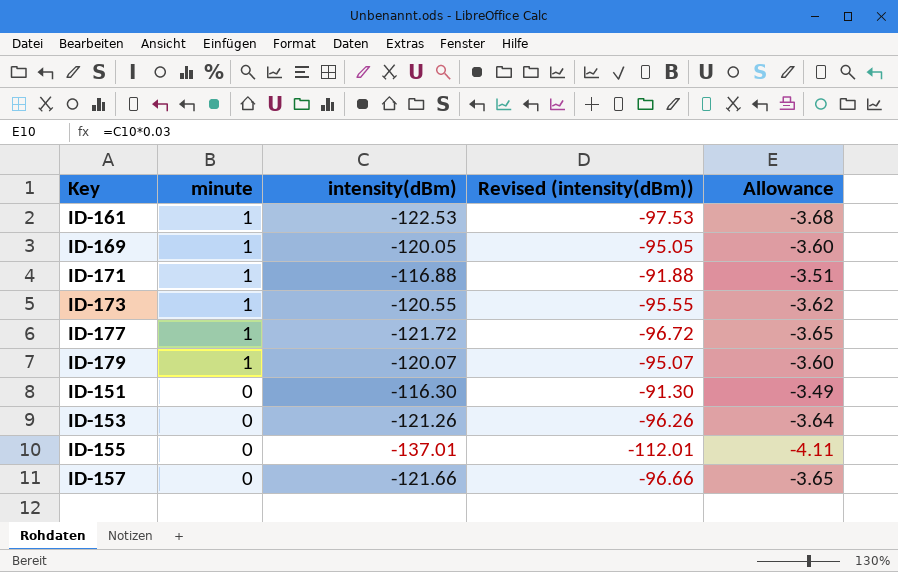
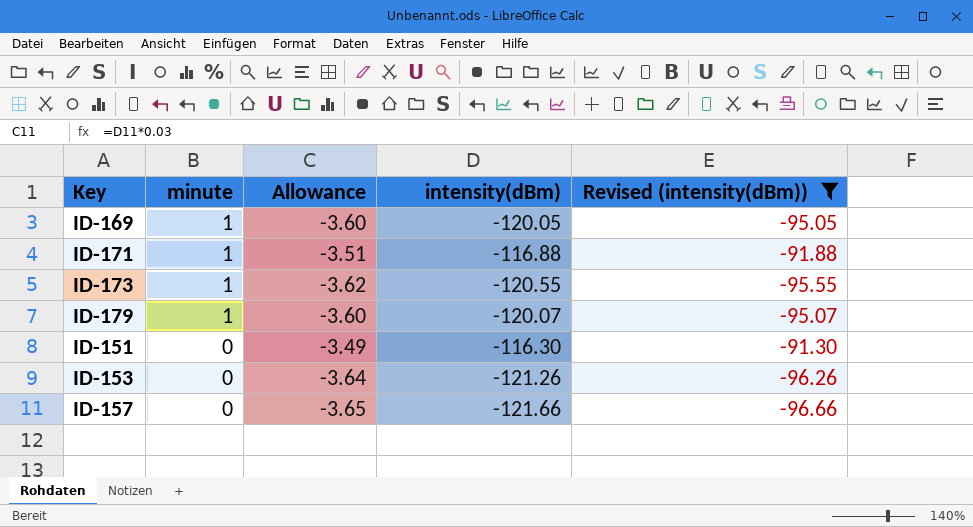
filter: none -> Revised (intensity(dBm)) >= -96.66
column Allowance | position: 5 -> 3

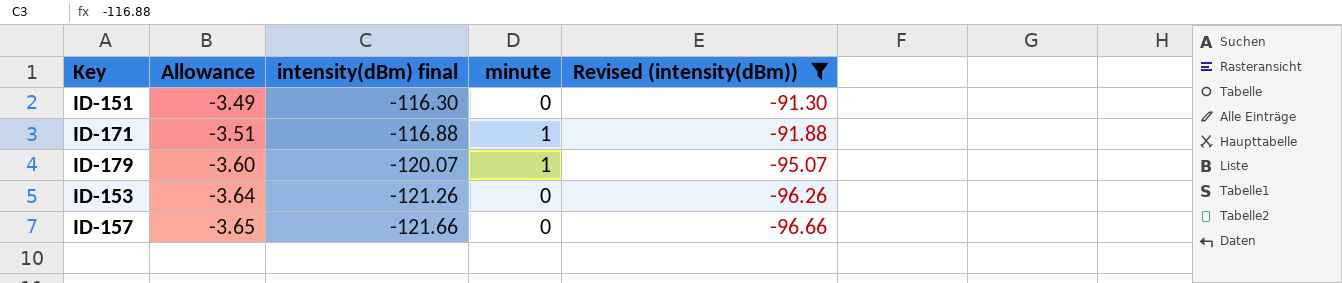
row order: minute descending -> Allowance descending
column name: intensity(dBm) -> intensity(dBm) final
column minute | position: 2 -> 4
row ID-169: 1 | -3.60 | -120.05 | -95.05 -> none
row ID-173: 1 | -3.62 | -120.55 | -95.55 -> none

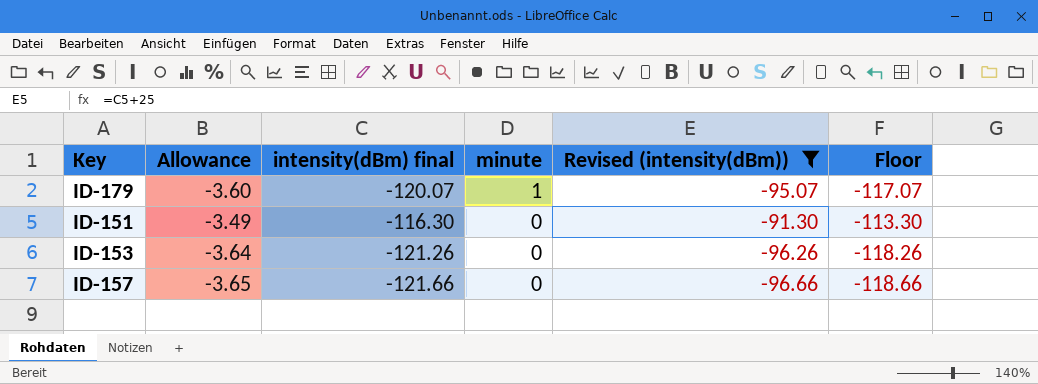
row order: Allowance descending -> minute descending
column Floor | formula: none -> [intensity(dBm) final] + 3
row ID-171: -3.51 | -116.88 | 1 | -91.88 -> none

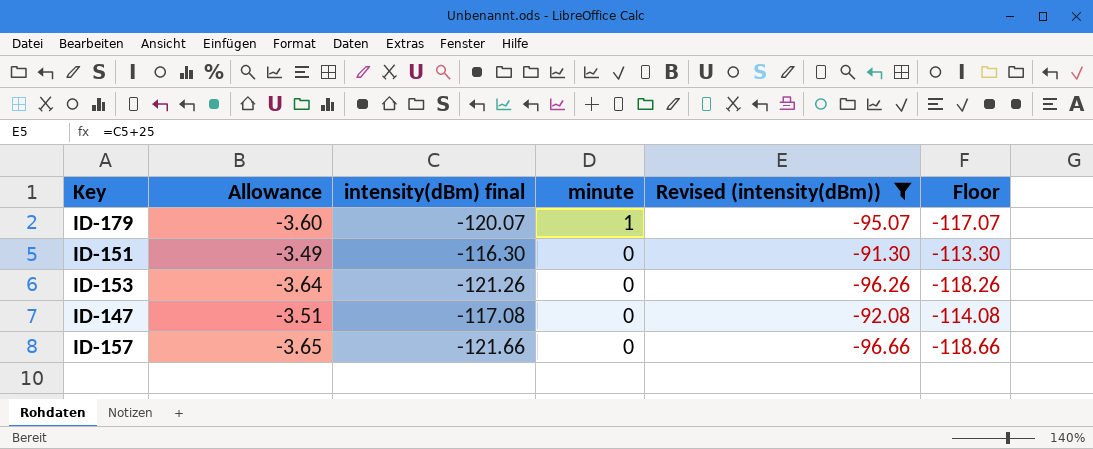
row ID-147: none -> -3.51 | -117.08 | 0 | -92.08 | -114.08

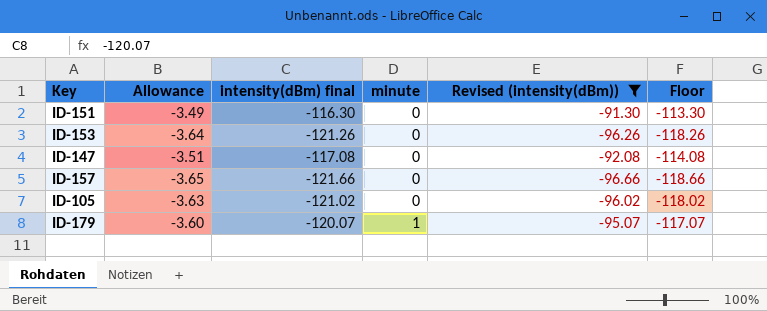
row order: minute descending -> minute ascending
row ID-105: none -> -3.63 | -121.02 | 0 | -96.02 | -118.02

